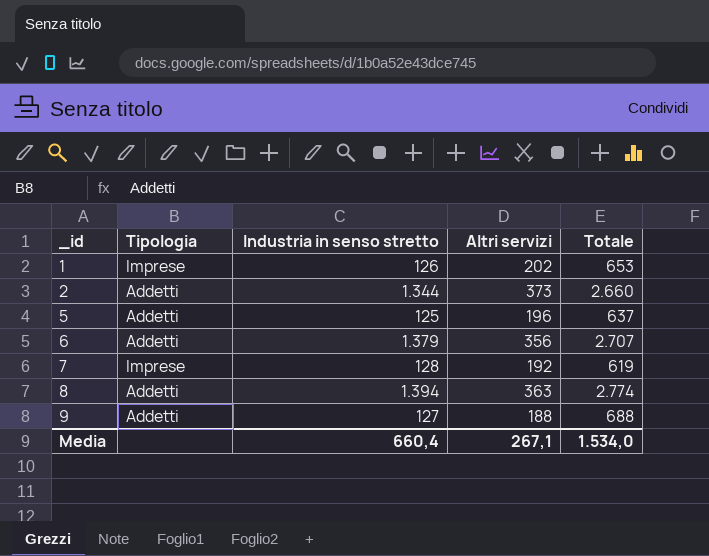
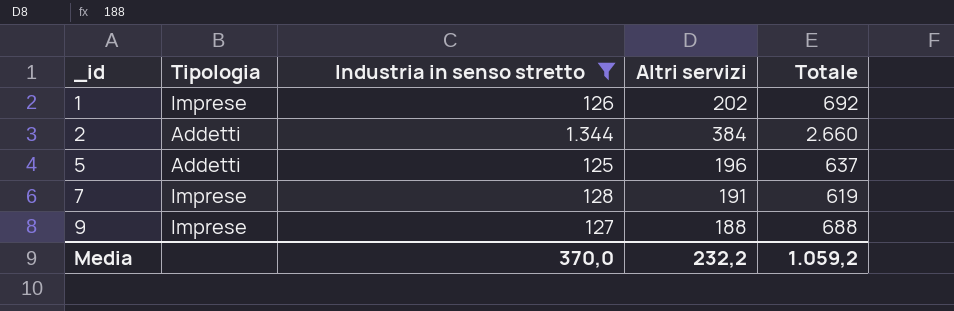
filter: none -> Industria in senso stretto <= 1.344
1 | Totale: 653 -> 692
2 | Altri servizi: 373 -> 384
7 | Altri servizi: 192 -> 191
9 | Tipologia: Addetti -> Imprese
Media | Industria in senso stretto: 660,4 -> 370,0
Media | Altri servizi: 267,1 -> 232,2
Media | Totale: 1.534,0 -> 1.059,2

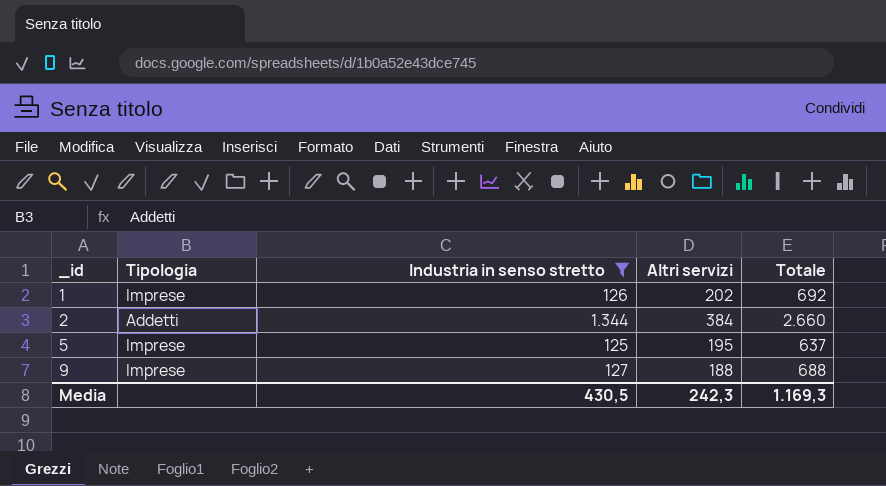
row 7: Imprese | 128 | 191 | 619 -> none
5 | Tipologia: Addetti -> Imprese
5 | Altri servizi: 196 -> 195
Media | Industria in senso stretto: 370,0 -> 430,5
Media | Altri servizi: 232,2 -> 242,3
Media | Totale: 1.059,2 -> 1.169,3

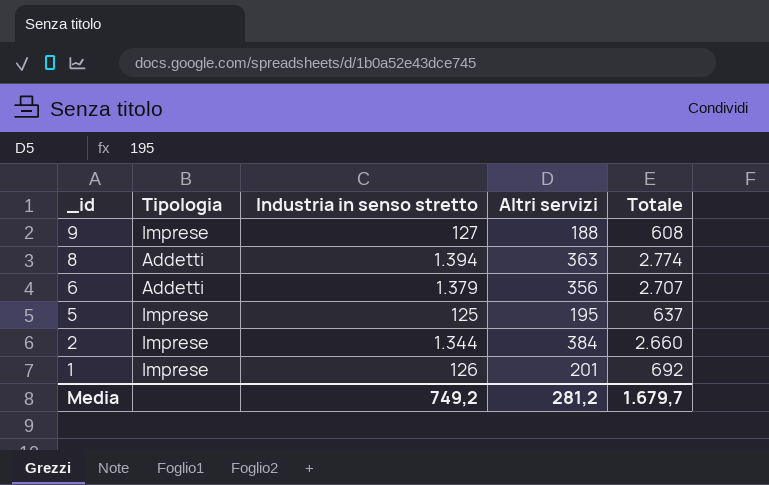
filter: Industria in senso stretto <= 1.344 -> none
row order: _id ascending -> _id descending
9 | Totale: 688 -> 608
2 | Tipologia: Addetti -> Imprese
1 | Altri servizi: 202 -> 201
Media | Industria in senso stretto: 430,5 -> 749,2
Media | Altri servizi: 242,3 -> 281,2
Media | Totale: 1.169,3 -> 1.679,7

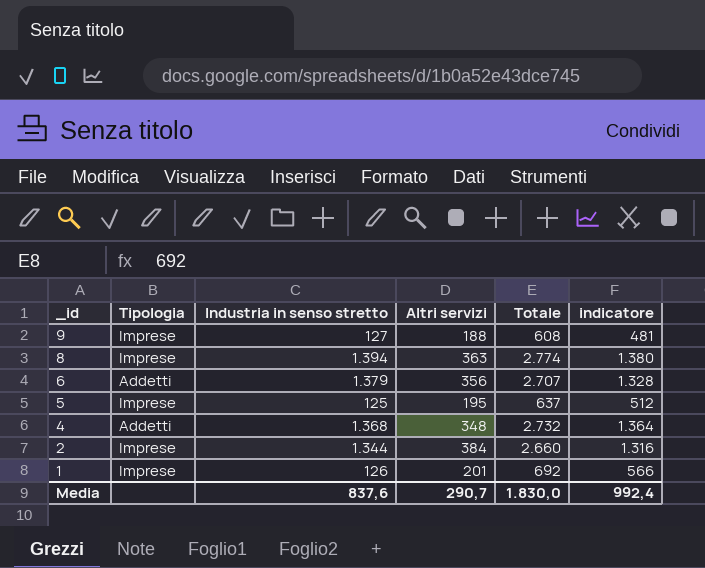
column indicatore | formula: none -> [Totale] - [Industria in senso stretto]
8 | Tipologia: Addetti -> Imprese
row 4: none -> Addetti | 1.368 | 348 | 2.732 | 1.364
Media | Industria in senso stretto: 749,2 -> 837,6
Media | Altri servizi: 281,2 -> 290,7
Media | Totale: 1.679,7 -> 1.830,0

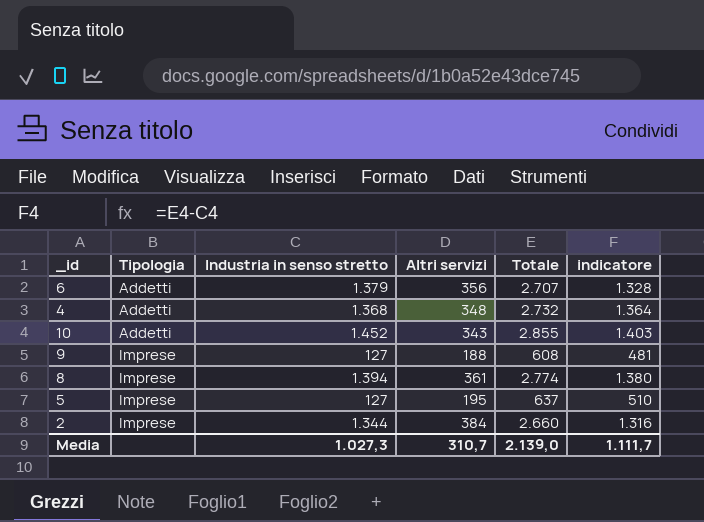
row order: _id descending -> Tipologia ascending
row 1: Imprese | 126 | 201 | 692 | 566 -> none
row 10: none -> Addetti | 1.452 | 343 | 2.855 | 1.403
8 | Altri servizi: 363 -> 361
5 | Industria in senso stretto: 125 -> 127
5 | indicatore: 512 -> 510
Media | Industria in senso stretto: 837,6 -> 1.027,3
Media | Altri servizi: 290,7 -> 310,7
Media | Totale: 1.830,0 -> 2.139,0
Media | indicatore: 992,4 -> 1.111,7

